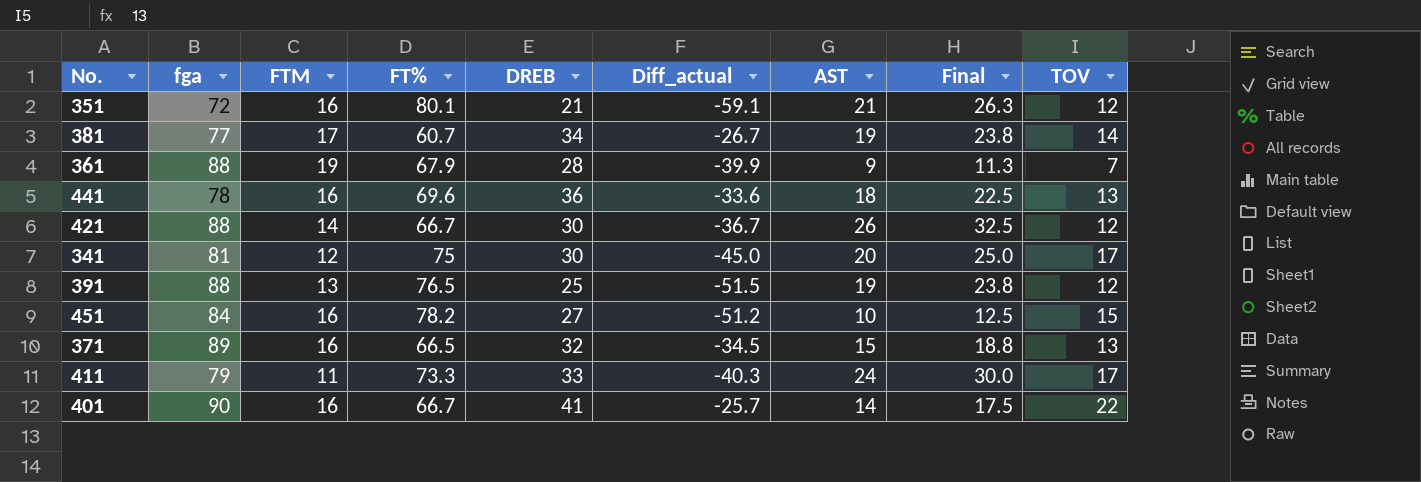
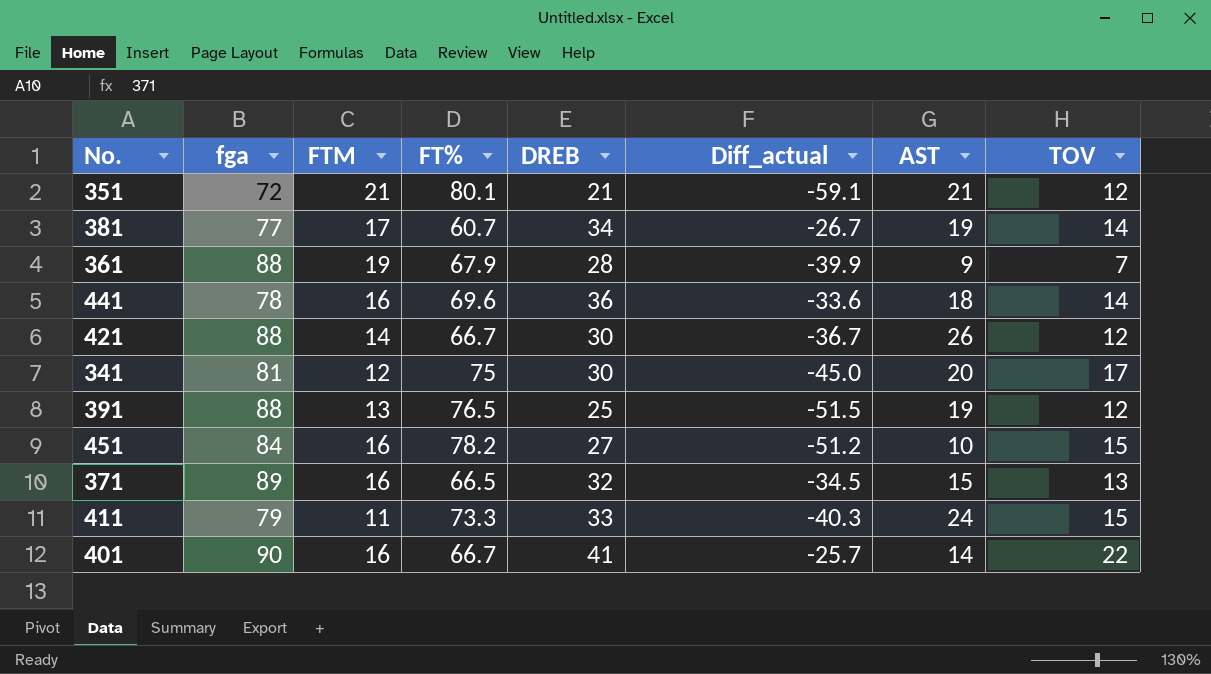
column Final | formula: [AST] * 1.25 -> none
351 | FTM: 16 -> 21
441 | TOV: 13 -> 14
411 | TOV: 17 -> 15

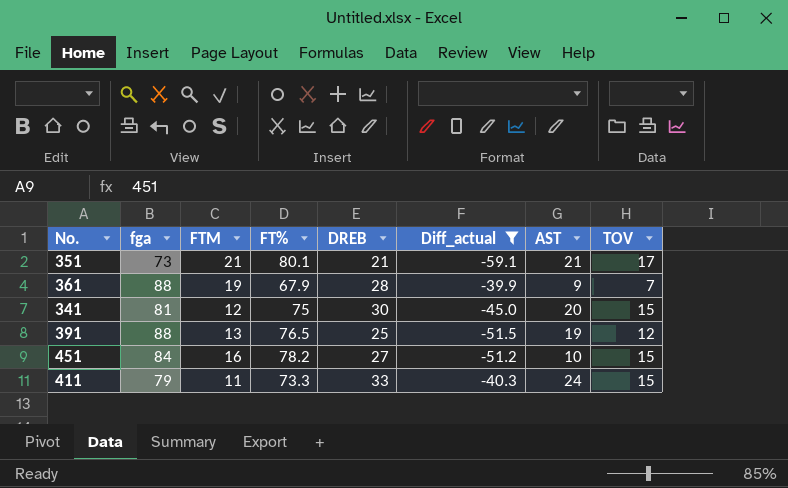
filter: none -> Diff_actual <= -39.9
351 | fga: 72 -> 73
351 | TOV: 12 -> 17
341 | TOV: 17 -> 15

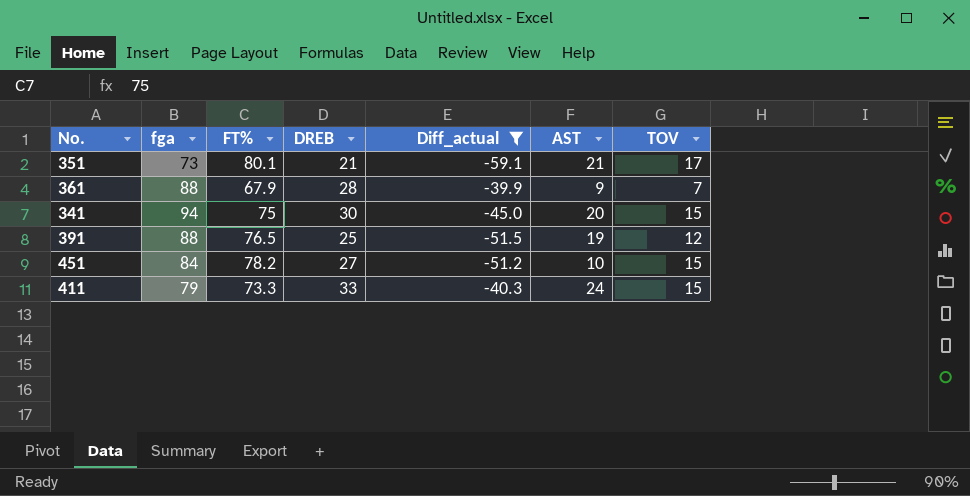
column FTM | position: 3 -> none
341 | fga: 81 -> 94

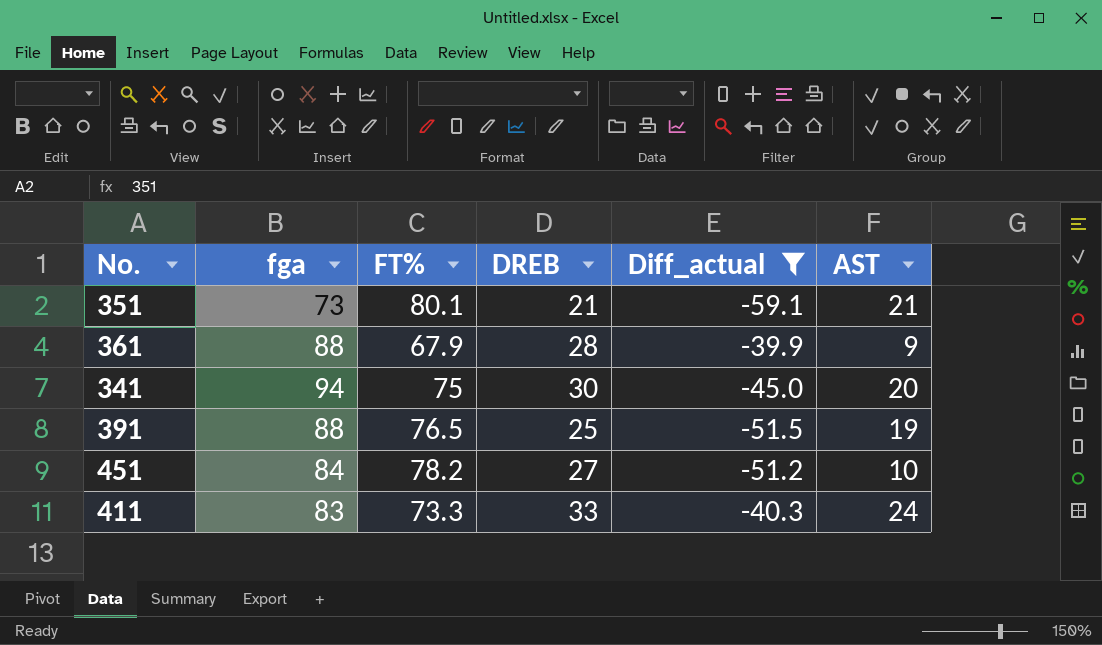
column TOV | position: 7 -> none
411 | fga: 79 -> 83

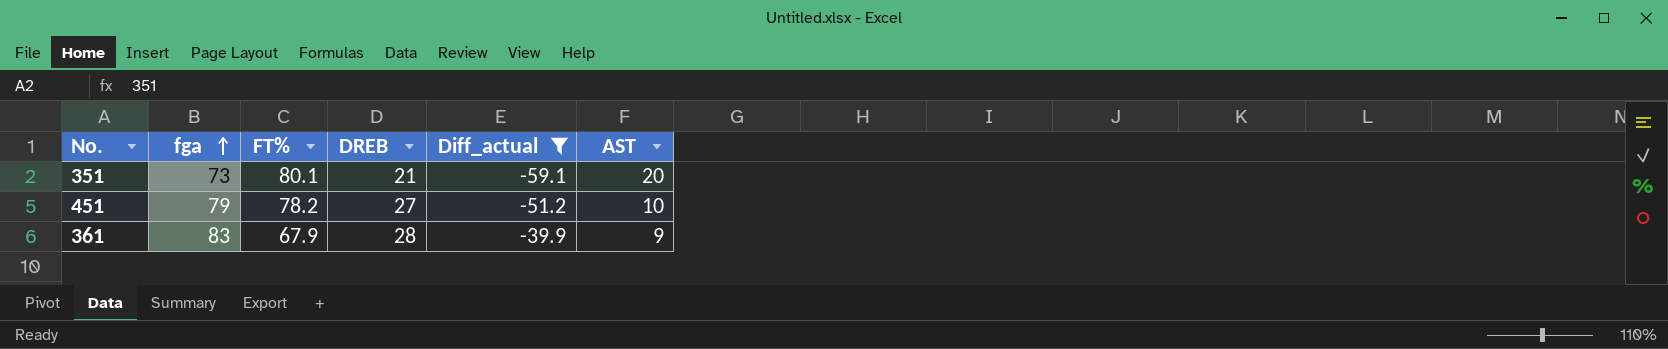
row order: none -> fga ascending
row 341: 94 | 75 | 30 | -45.0 | 20 -> none
row 391: 88 | 76.5 | 25 | -51.5 | 19 -> none
row 411: 83 | 73.3 | 33 | -40.3 | 24 -> none
351 | AST: 21 -> 20
451 | fga: 84 -> 79
361 | fga: 88 -> 83

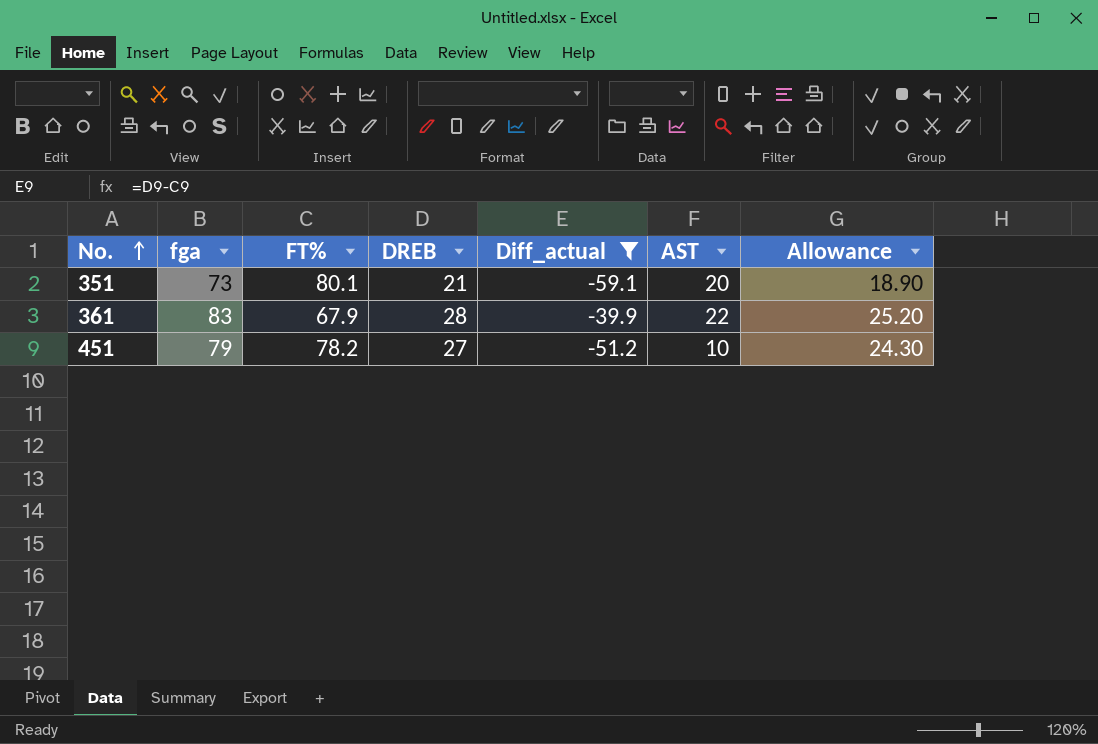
row order: fga ascending -> No. ascending
column Allowance | formula: none -> [DREB] * 0.9
361 | AST: 9 -> 22

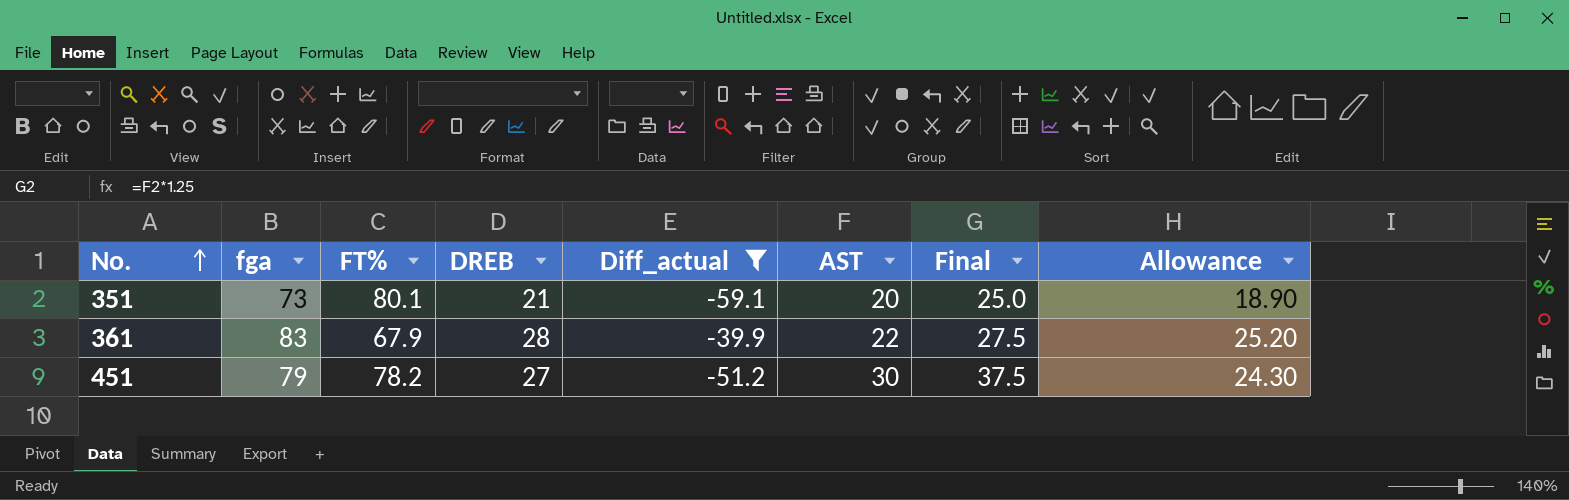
column Final | formula: none -> [AST] * 1.25
451 | AST: 10 -> 30

